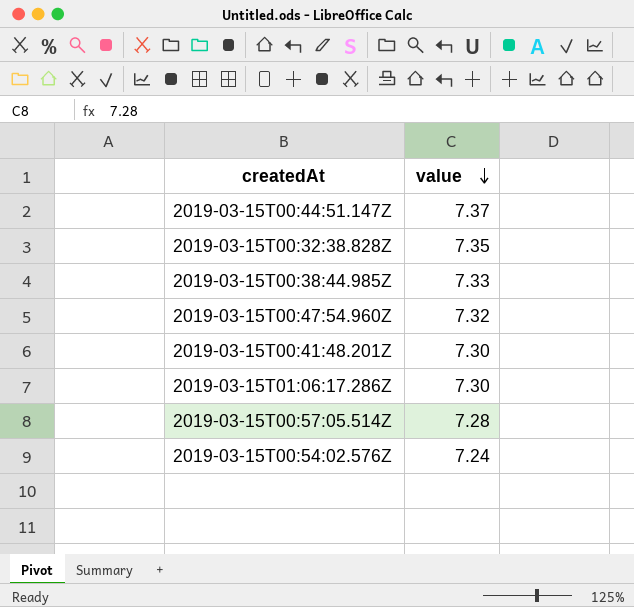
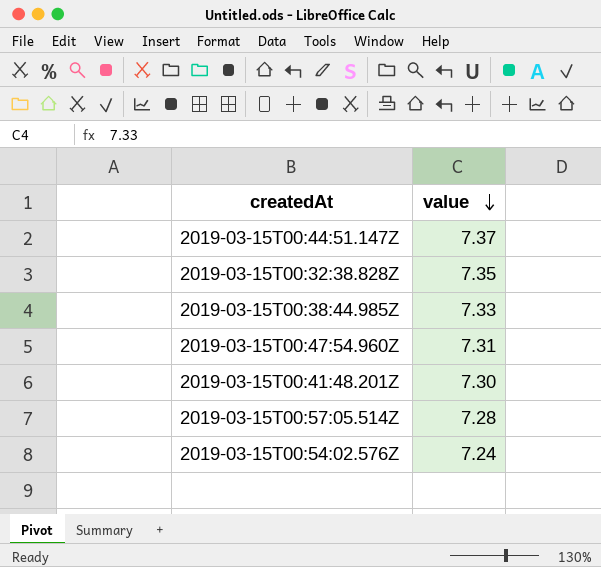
row 2019-03-15T01:06:17.286Z: 7.30 -> none
2019-03-15T00:47:54.960Z | value: 7.32 -> 7.31

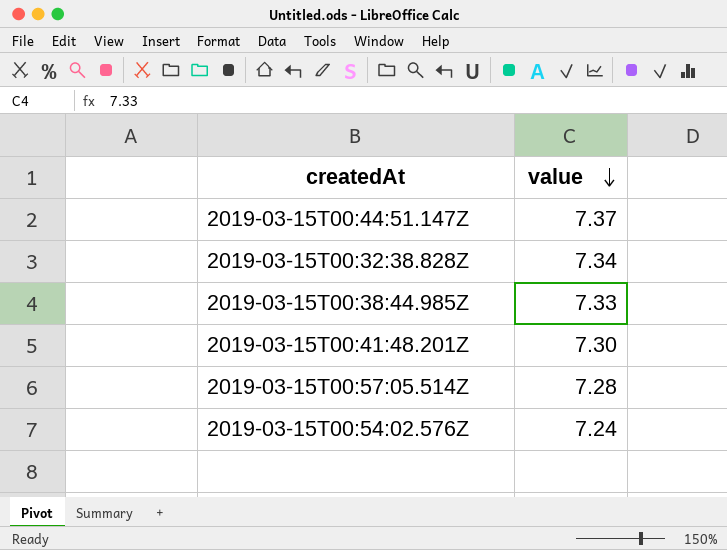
row 2019-03-15T00:47:54.960Z: 7.31 -> none
2019-03-15T00:32:38.828Z | value: 7.35 -> 7.34

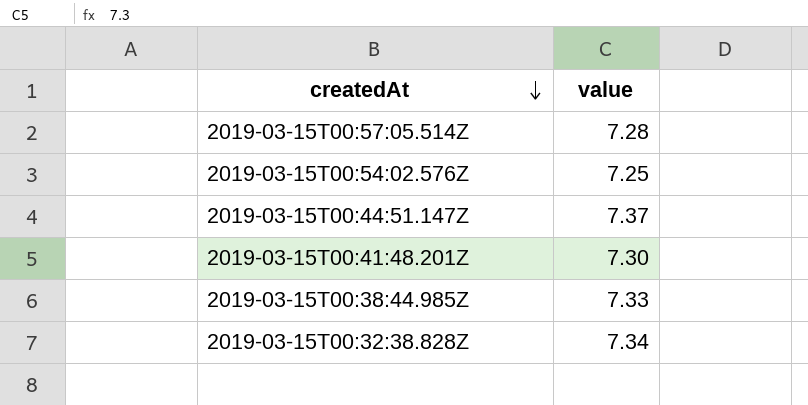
row order: value descending -> createdAt descending
2019-03-15T00:54:02.576Z | value: 7.24 -> 7.25

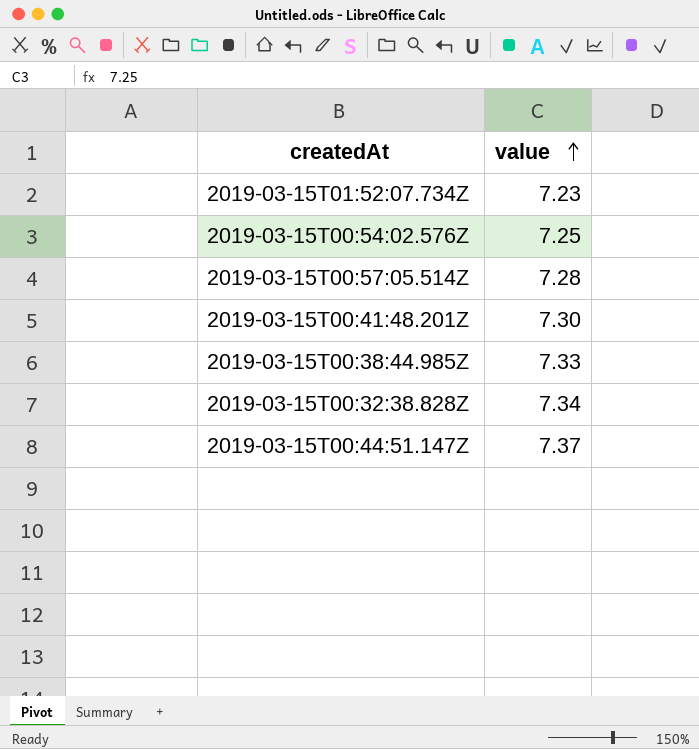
row order: createdAt descending -> value ascending
row 2019-03-15T01:52:07.734Z: none -> 7.23

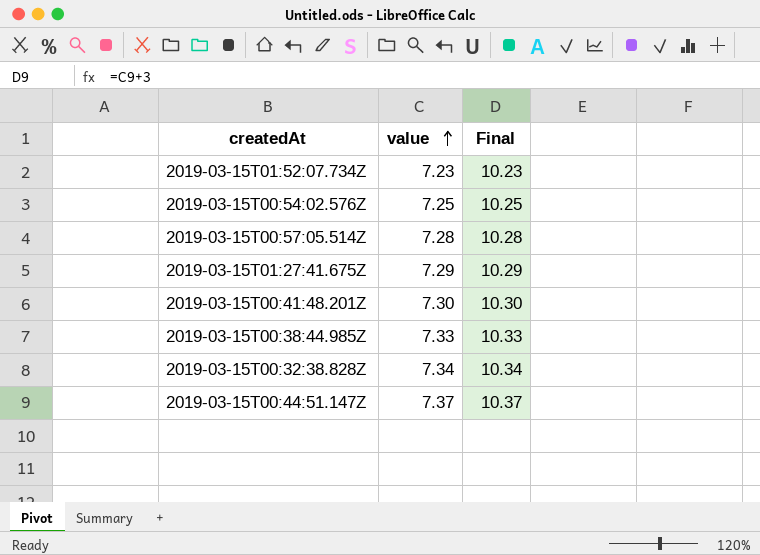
column Final | formula: none -> [value] + 3
row 2019-03-15T01:27:41.675Z: none -> 7.29 | 10.29

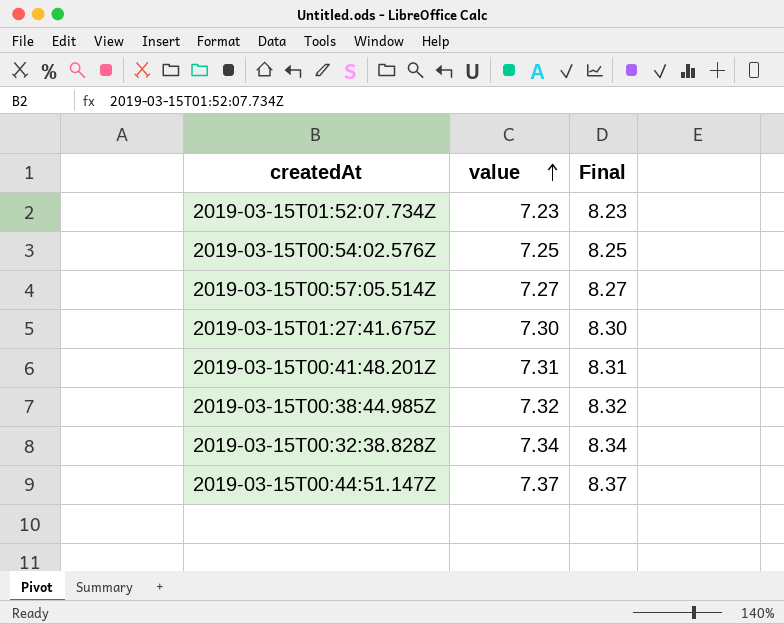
column Final | formula: [value] + 3 -> [value] + 1
2019-03-15T00:57:05.514Z | value: 7.28 -> 7.27
2019-03-15T01:27:41.675Z | value: 7.29 -> 7.30
2019-03-15T00:41:48.201Z | value: 7.30 -> 7.31
2019-03-15T00:38:44.985Z | value: 7.33 -> 7.32

